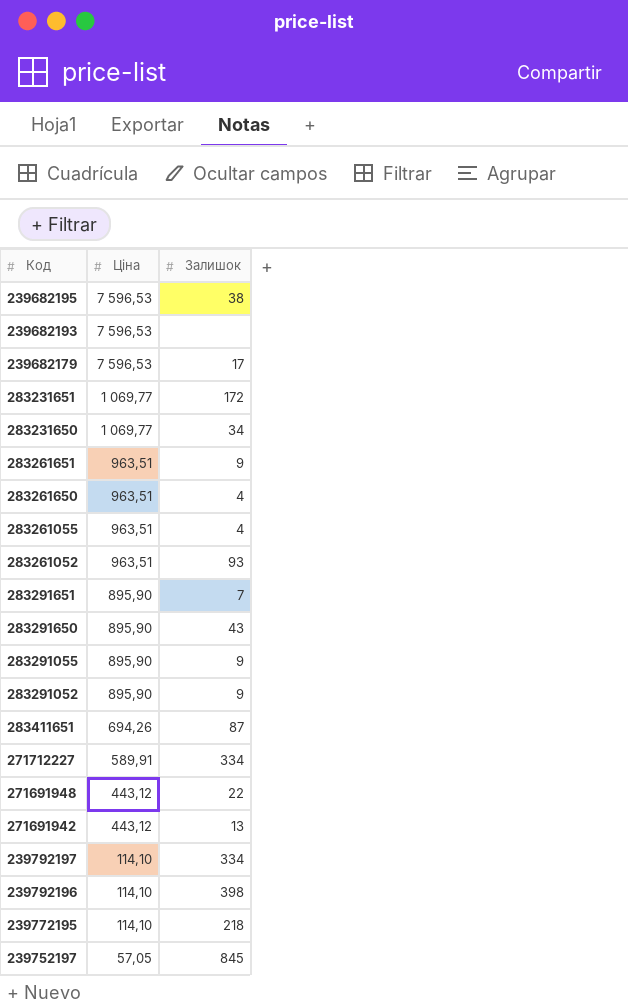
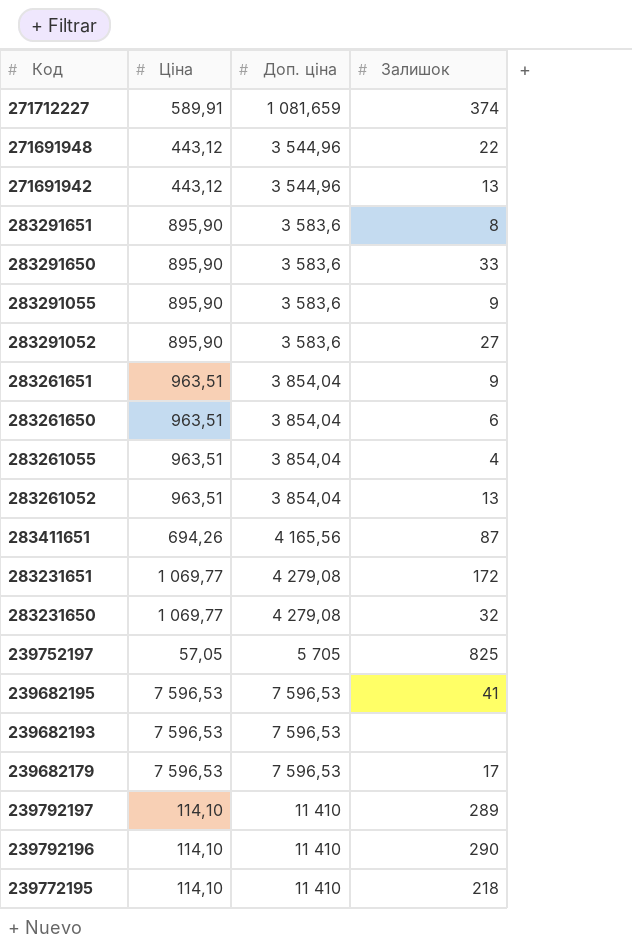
row order: Ціна descending -> Доп. ціна ascending
column Доп. ціна | position: none -> 3
271712227 | Залишок: 334 -> 374
283291651 | Залишок: 7 -> 8
283291650 | Залишок: 43 -> 33
283291052 | Залишок: 9 -> 27
283261650 | Залишок: 4 -> 6
283261052 | Залишок: 93 -> 13
283231650 | Залишок: 34 -> 32
239752197 | Залишок: 845 -> 825
239682195 | Залишок: 38 -> 41
239792197 | Залишок: 334 -> 289
239792196 | Залишок: 398 -> 290

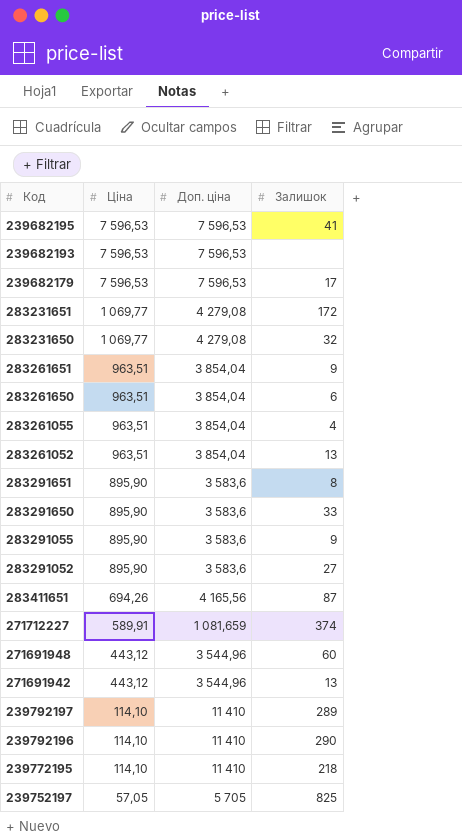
row order: Доп. ціна ascending -> Ціна descending
271691948 | Залишок: 22 -> 60

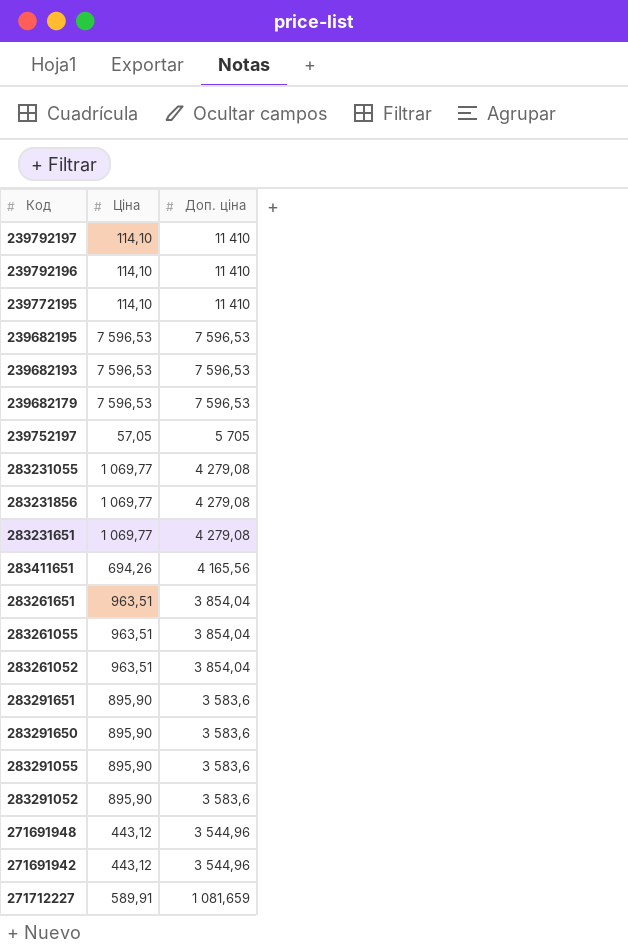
row order: Ціна descending -> Доп. ціна descending
column Залишок | position: 4 -> none
row 283231650: 1 069,77 | 4 279,08 | 32 -> none
row 283261650: 963,51 | 3 854,04 | 6 -> none
row 283231055: none -> 1 069,77 | 4 279,08
row 283231856: none -> 1 069,77 | 4 279,08

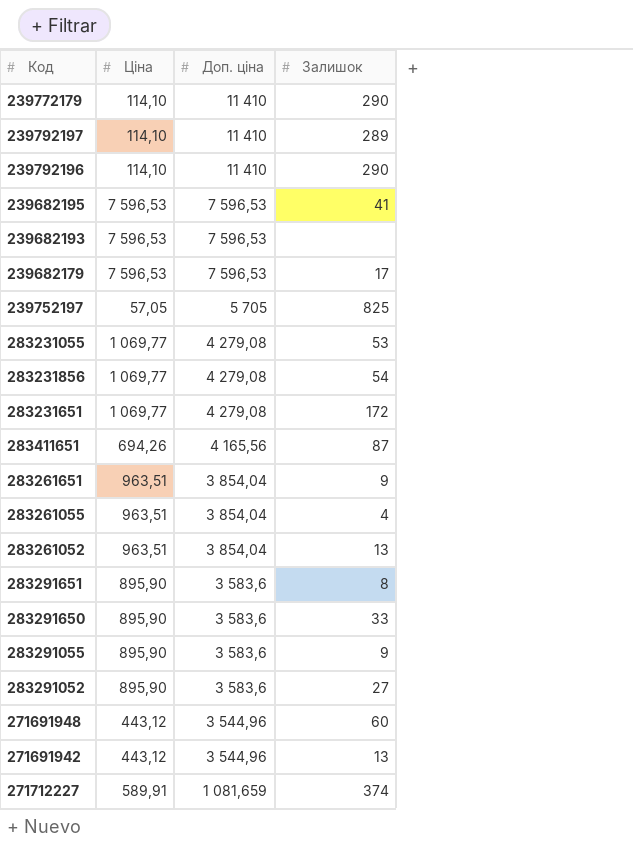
column Залишок | position: none -> 4
row 239772195: 114,10 | 11 410 -> none
row 239772179: none -> 114,10 | 11 410 | 290

